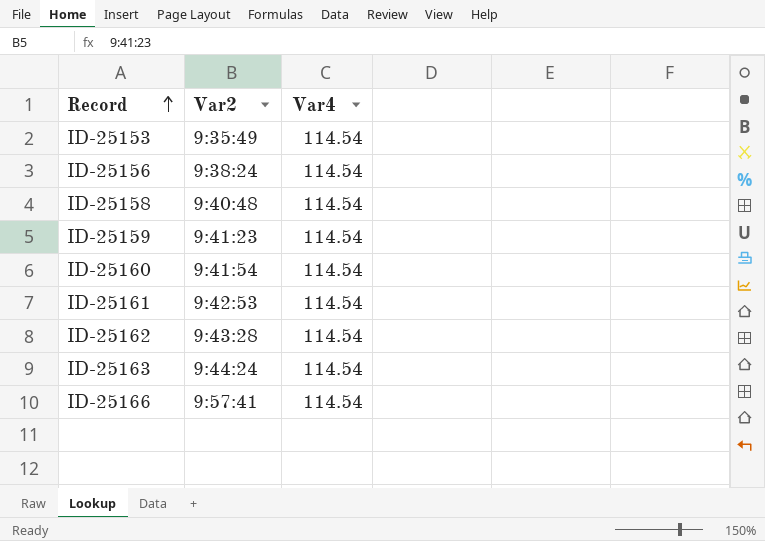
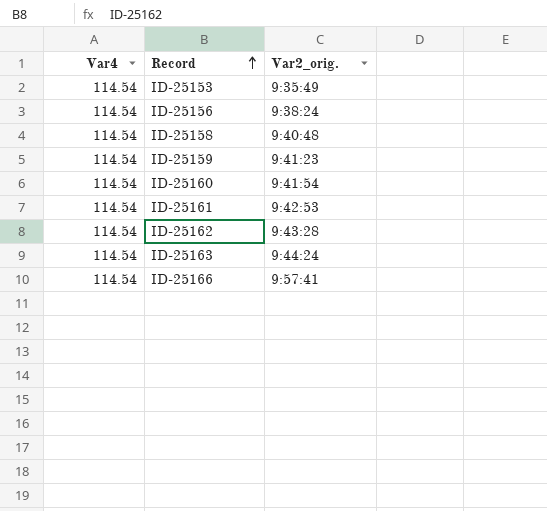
column Var4 | position: 3 -> 1
column name: Var2 -> Var2_orig.

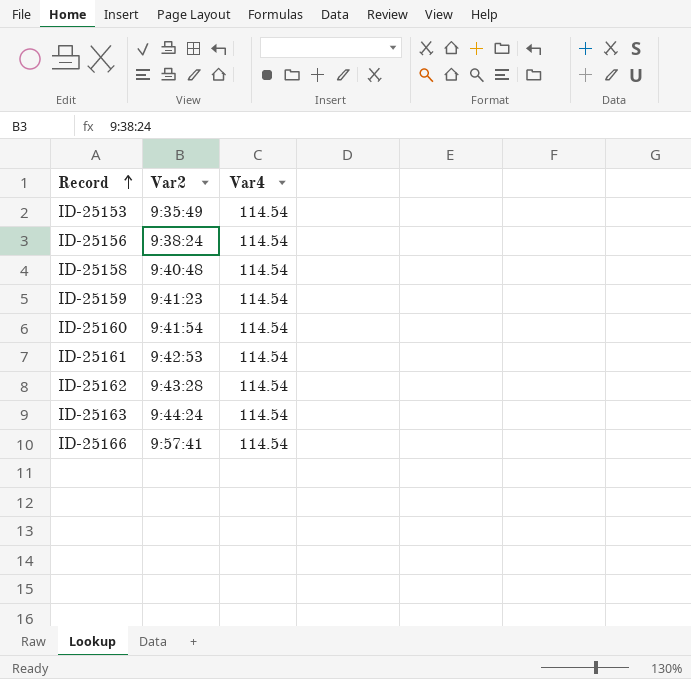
column name: Var2_orig. -> Var2
column Var4 | position: 1 -> 3

